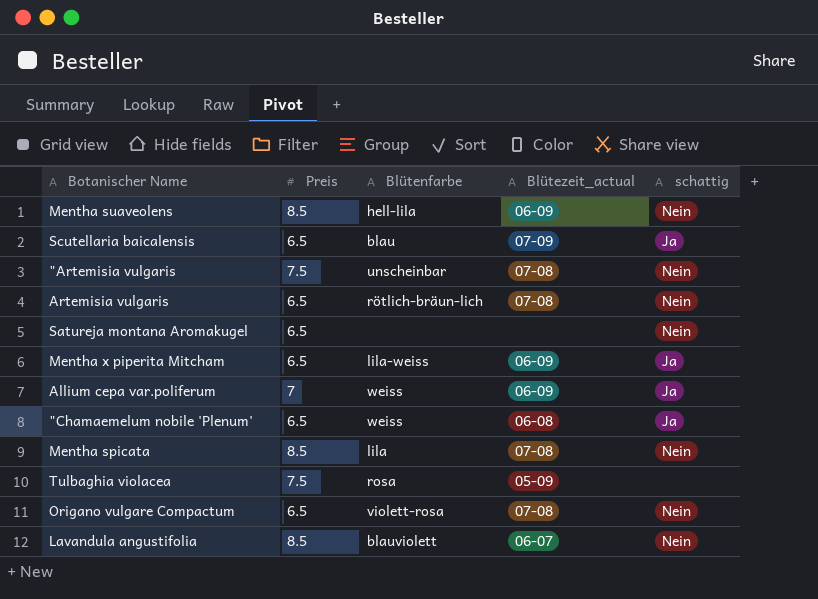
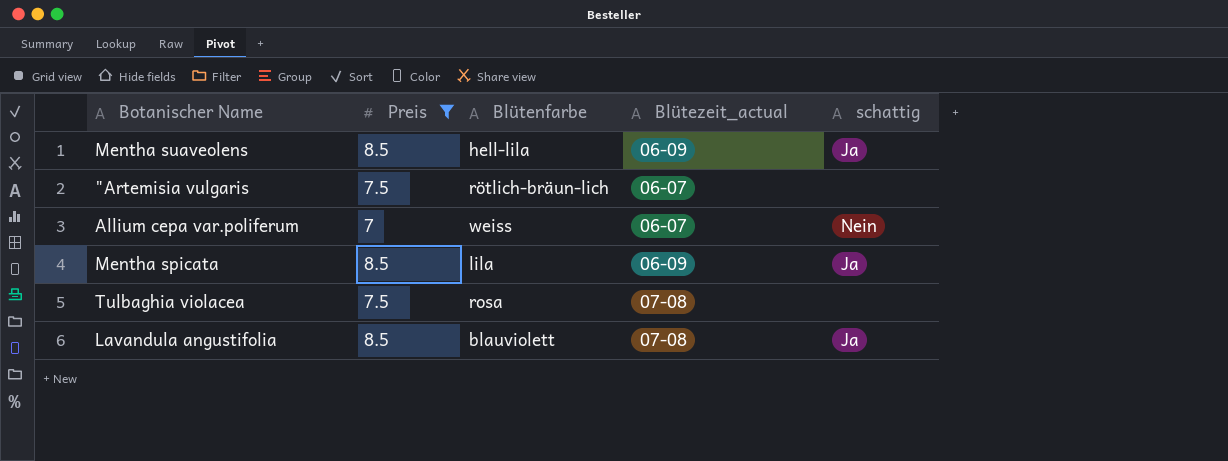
filter: none -> Preis != 6.5
Mentha suaveolens | schattig: Nein -> Ja
"Artemisia vulgaris | Blütenfarbe: unscheinbar -> rötlich-bräun-lich
"Artemisia vulgaris | Blütezeit_actual: 07-08 -> 06-07
"Artemisia vulgaris | schattig: Nein -> none
Allium cepa var.poliferum | Blütezeit_actual: 06-09 -> 06-07
Allium cepa var.poliferum | schattig: Ja -> Nein
Mentha spicata | Blütezeit_actual: 07-08 -> 06-09
Mentha spicata | schattig: Nein -> Ja
Tulbaghia violacea | Blütezeit_actual: 05-09 -> 07-08
Lavandula angustifolia | Blütezeit_actual: 06-07 -> 07-08
Lavandula angustifolia | schattig: Nein -> Ja

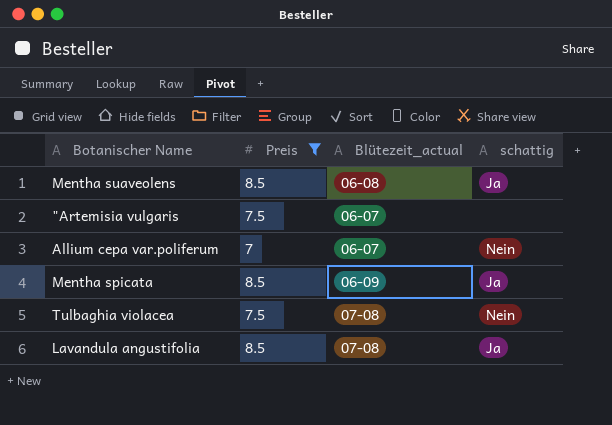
column Blütenfarbe | position: 3 -> none
Mentha suaveolens | Blütezeit_actual: 06-09 -> 06-08
Tulbaghia violacea | schattig: none -> Nein

